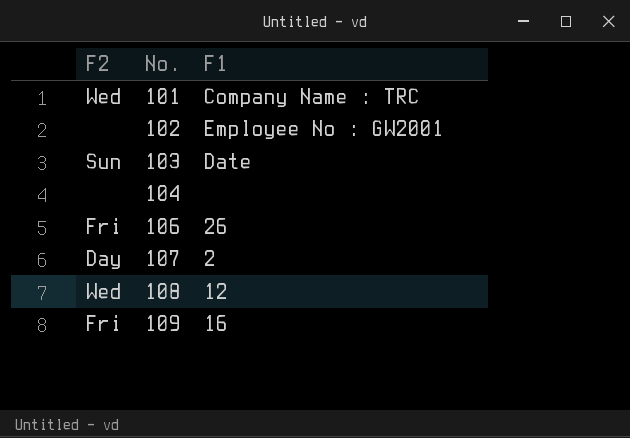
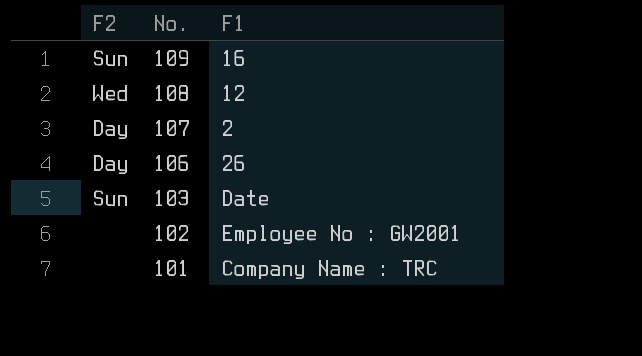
row order: No. ascending -> No. descending
row 104: none | none -> none
109 | F2: Fri -> Sun
106 | F2: Fri -> Day
101 | F2: Wed -> none

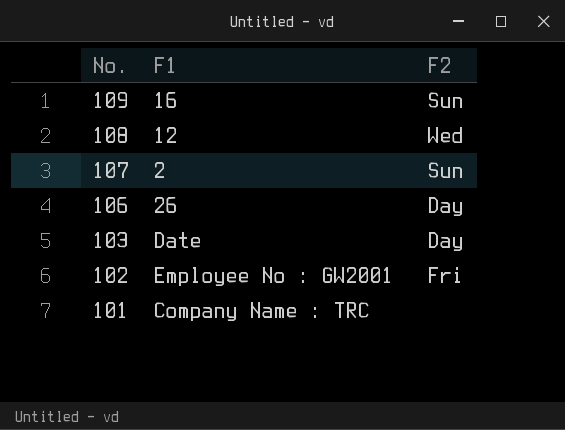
column F2 | position: 1 -> 3
107 | F2: Day -> Sun
103 | F2: Sun -> Day
102 | F2: none -> Fri

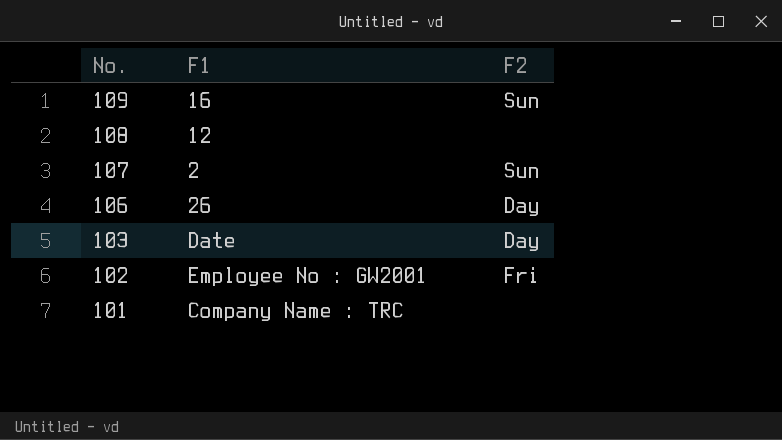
108 | F2: Wed -> none

